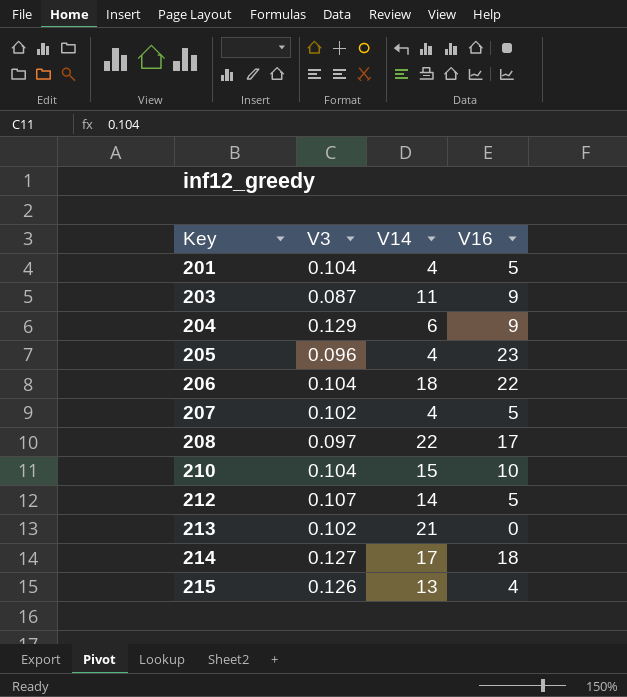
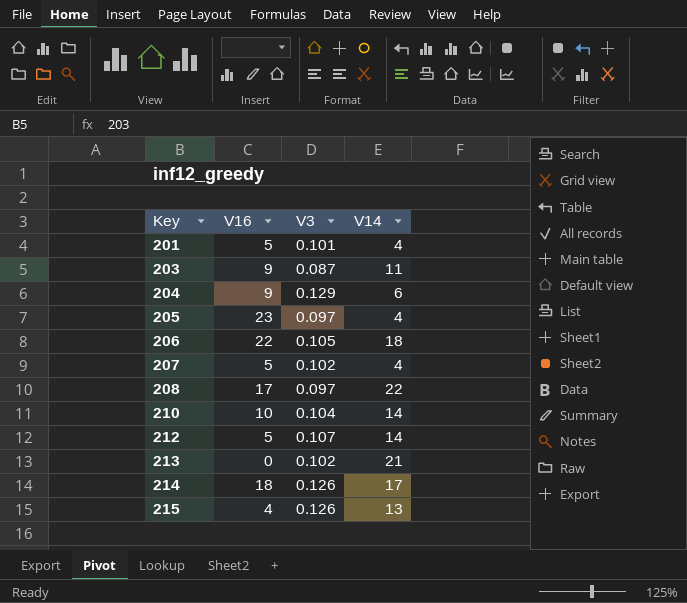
column V16 | position: 4 -> 2
201 | V3: 0.104 -> 0.101
205 | V3: 0.096 -> 0.097
206 | V3: 0.104 -> 0.105
210 | V14: 15 -> 14
214 | V3: 0.127 -> 0.126

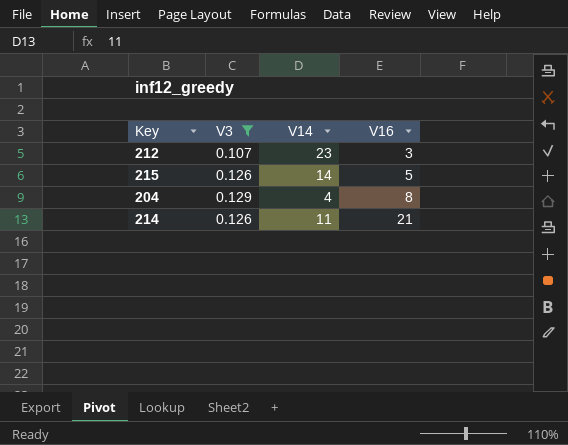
filter: none -> V3 >= 0.107
row order: Key ascending -> V16 ascending
column V16 | position: 2 -> 4
212 | V14: 14 -> 23
212 | V16: 5 -> 3
215 | V14: 13 -> 14
215 | V16: 4 -> 5
204 | V14: 6 -> 4
204 | V16: 9 -> 8
214 | V14: 17 -> 11
214 | V16: 18 -> 21

